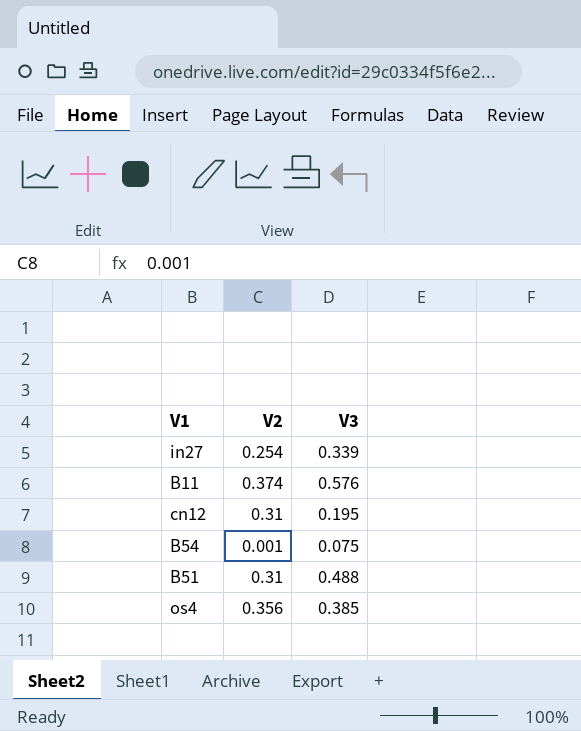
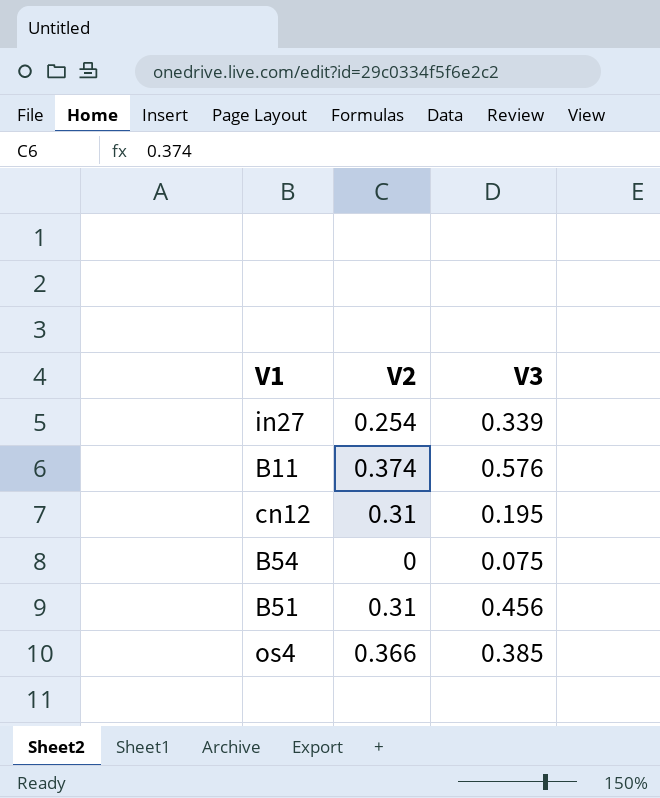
B54 | V2: 0.001 -> 0
B51 | V3: 0.488 -> 0.456
os4 | V2: 0.356 -> 0.366

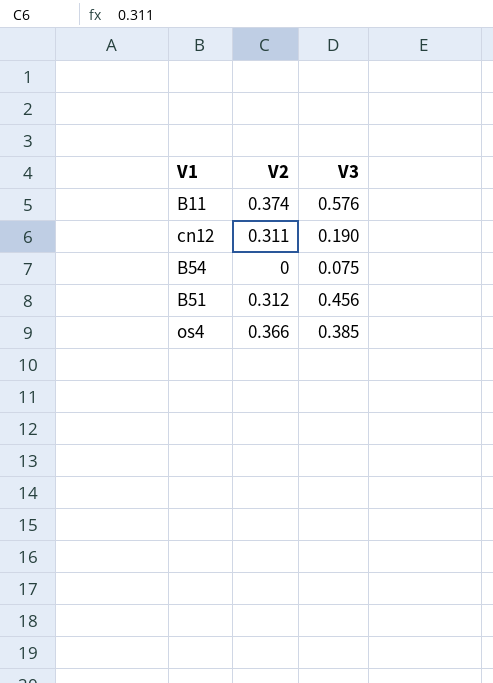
row in27: 0.254 | 0.339 -> none
cn12 | V2: 0.31 -> 0.311
cn12 | V3: 0.195 -> 0.190
B51 | V2: 0.31 -> 0.312

